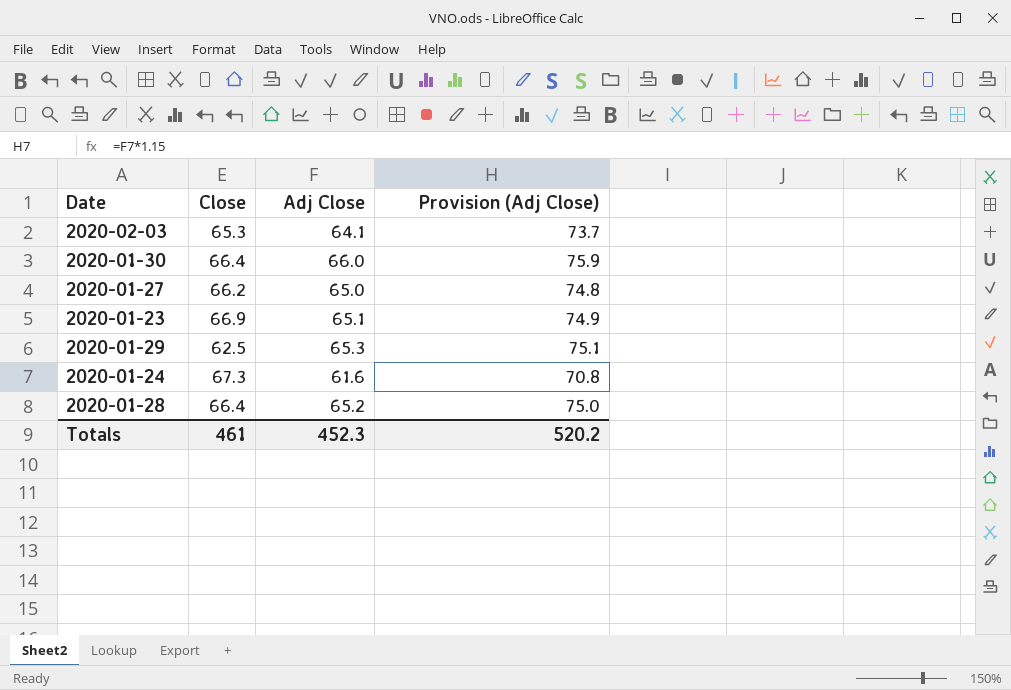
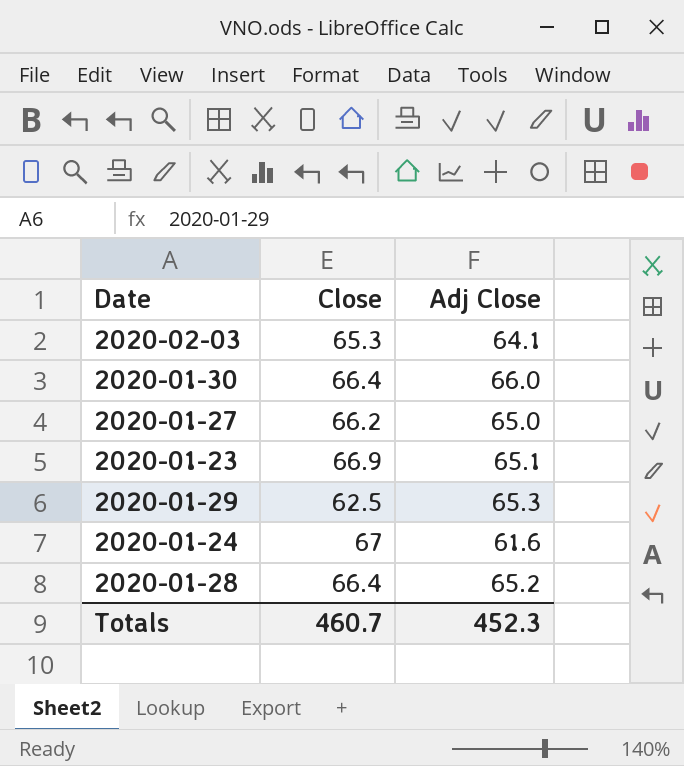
column Provision (Adj Close) | formula: [Adj Close] * 1.15 -> none
2020-01-24 | Close: 67.3 -> 67
Totals | Close: 461 -> 460.7

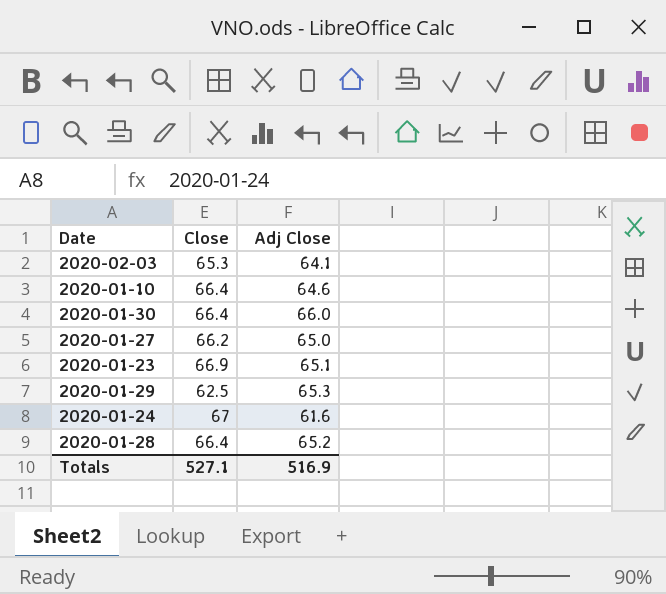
row 2020-01-10: none -> 66.4 | 64.6
Totals | Close: 460.7 -> 527.1
Totals | Adj Close: 452.3 -> 516.9

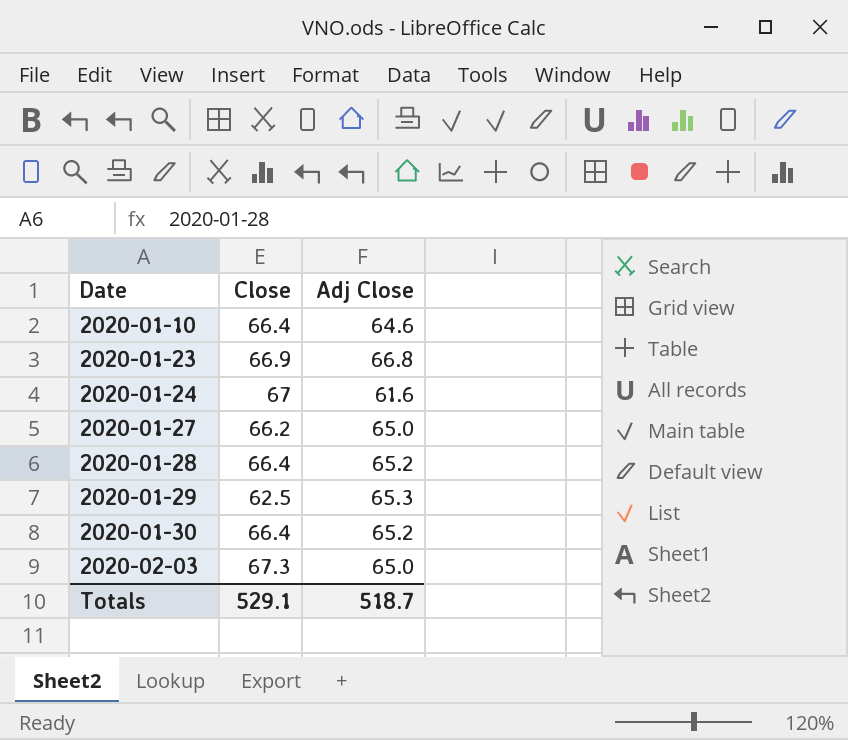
row order: none -> Date ascending
2020-01-23 | Adj Close: 65.1 -> 66.8
2020-01-30 | Adj Close: 66.0 -> 65.2
2020-02-03 | Close: 65.3 -> 67.3
2020-02-03 | Adj Close: 64.1 -> 65.0
Totals | Close: 527.1 -> 529.1
Totals | Adj Close: 516.9 -> 518.7

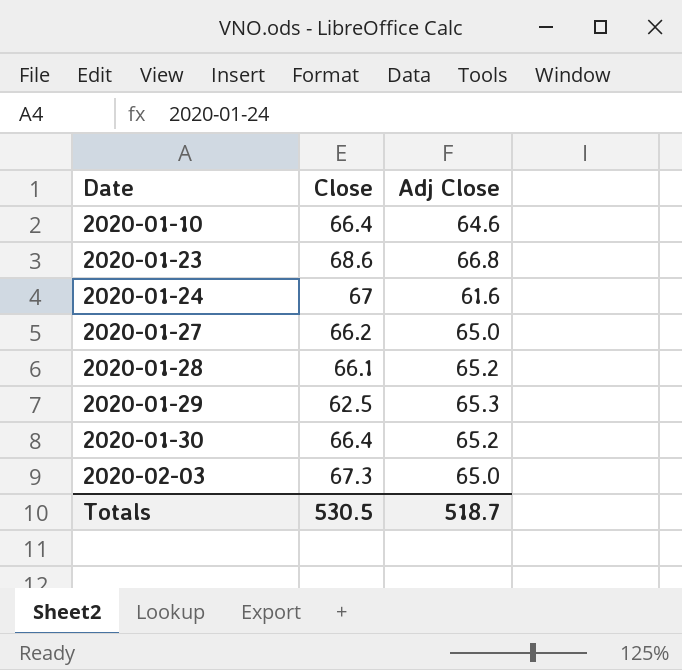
2020-01-23 | Close: 66.9 -> 68.6
2020-01-28 | Close: 66.4 -> 66.1
Totals | Close: 529.1 -> 530.5

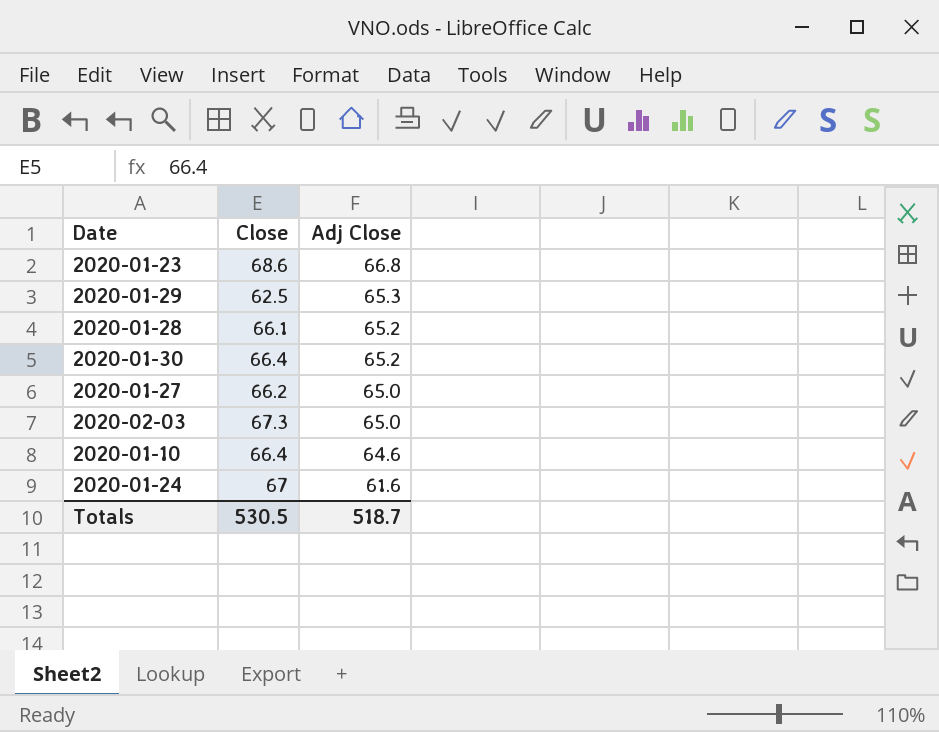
row order: Date ascending -> Adj Close descending

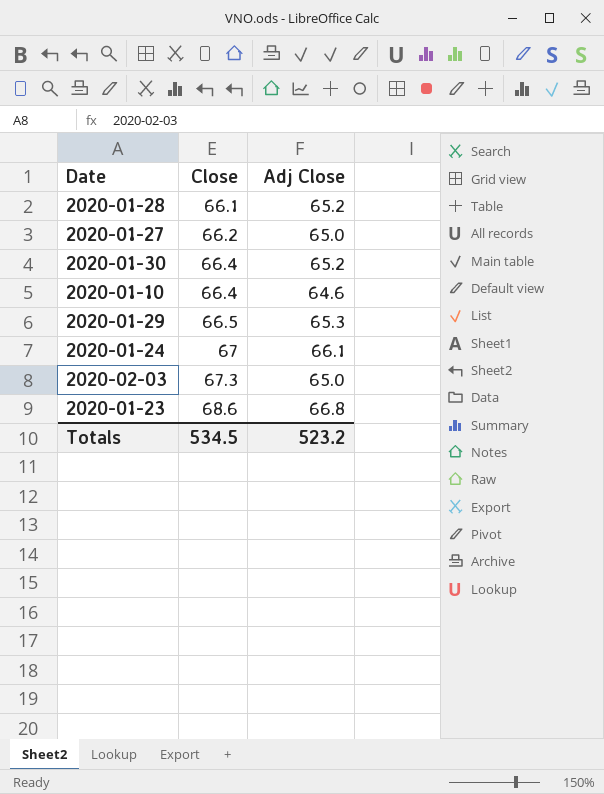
row order: Adj Close descending -> Close ascending
2020-01-29 | Close: 62.5 -> 66.5
2020-01-24 | Adj Close: 61.6 -> 66.1
Totals | Close: 530.5 -> 534.5
Totals | Adj Close: 518.7 -> 523.2

